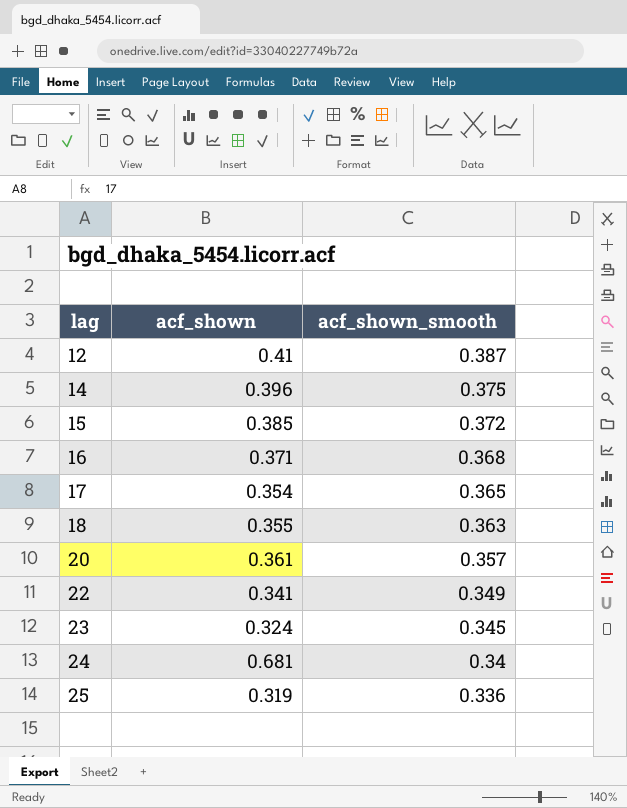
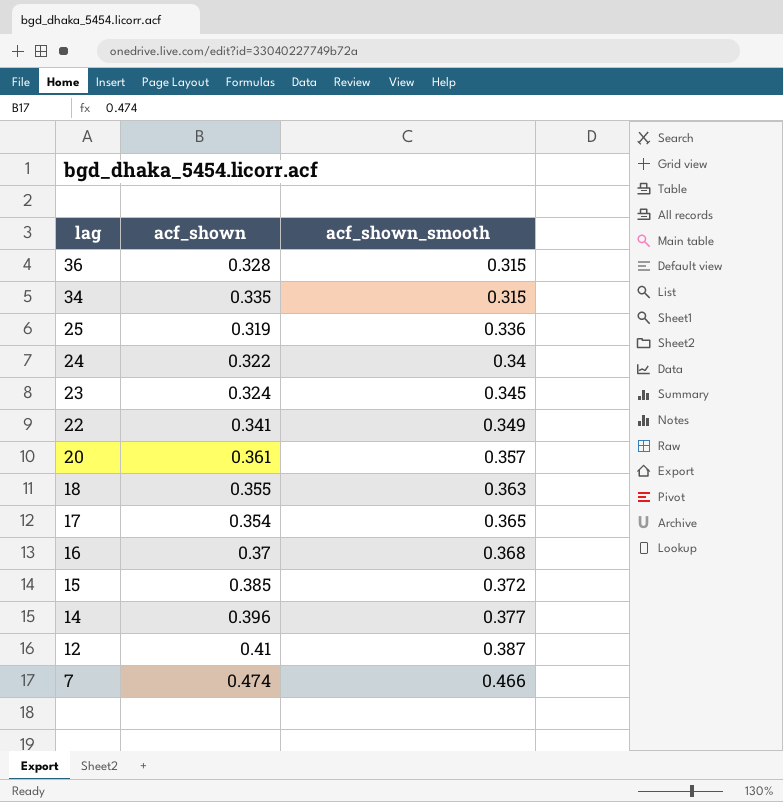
row order: lag ascending -> lag descending
row 36: none -> 0.328 | 0.315
row 34: none -> 0.335 | 0.315
24 | acf_shown: 0.681 -> 0.322
16 | acf_shown: 0.371 -> 0.37
14 | acf_shown_smooth: 0.375 -> 0.377
row 7: none -> 0.474 | 0.466

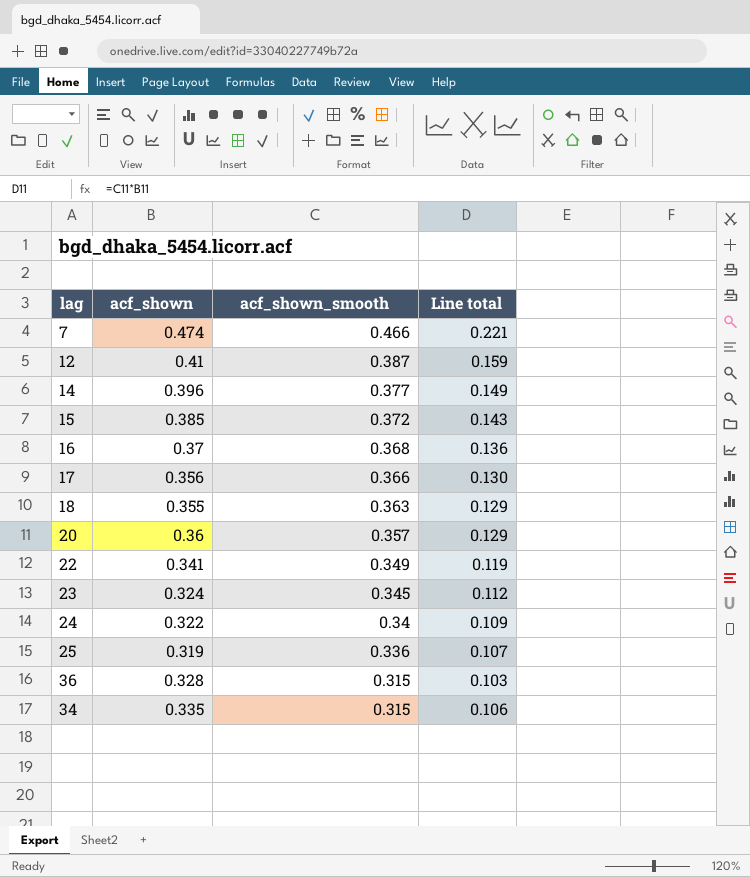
row order: lag descending -> acf_shown_smooth descending
column Line total | formula: none -> [acf_shown] * [acf_shown_smooth]
17 | acf_shown: 0.354 -> 0.356
17 | acf_shown_smooth: 0.365 -> 0.366
20 | acf_shown: 0.361 -> 0.36

